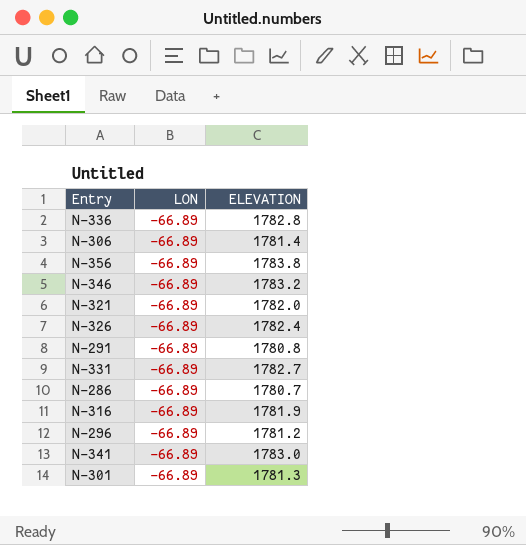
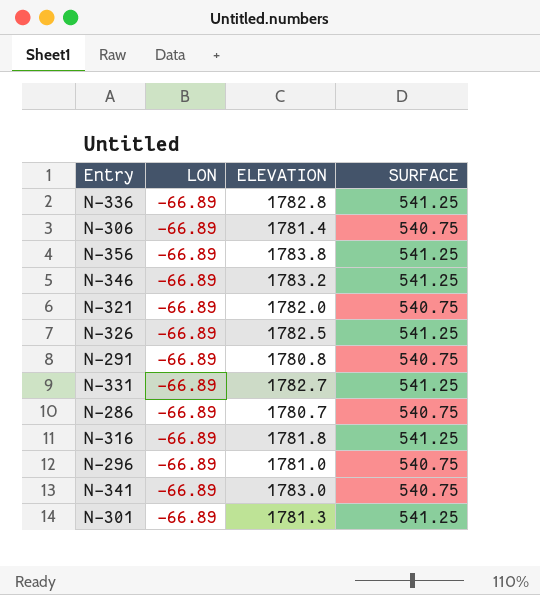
column SURFACE | position: none -> 4
N-326 | ELEVATION: 1782.4 -> 1782.5
N-316 | ELEVATION: 1781.9 -> 1781.8
N-296 | ELEVATION: 1781.2 -> 1781.0

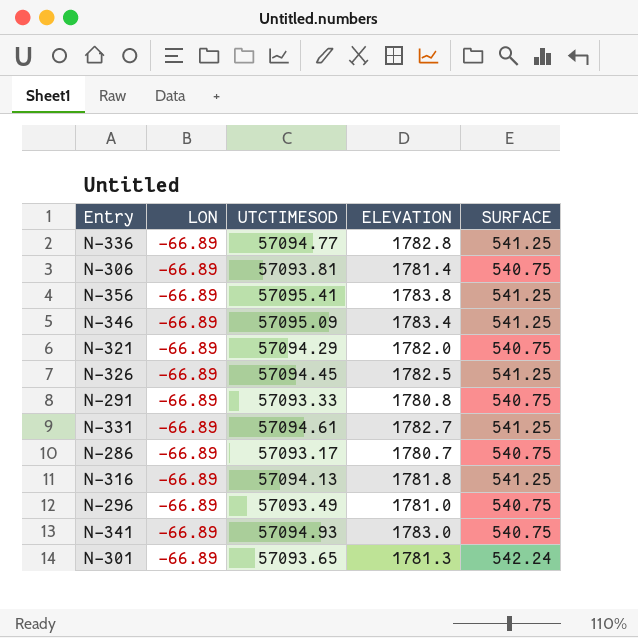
column UTCTIMESOD | position: none -> 3
N-346 | ELEVATION: 1783.2 -> 1783.4
N-301 | SURFACE: 541.25 -> 542.24

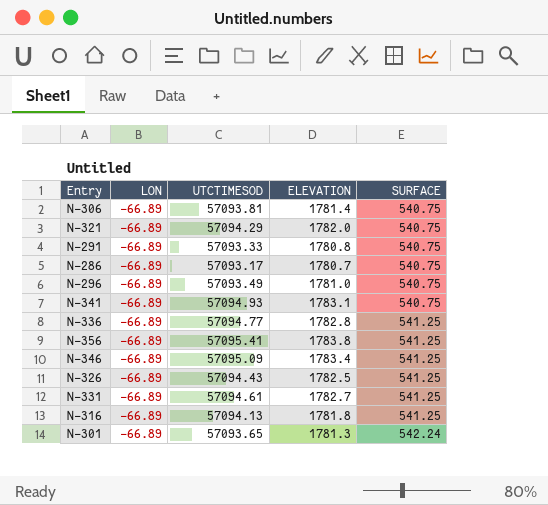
row order: none -> SURFACE ascending
N-341 | ELEVATION: 1783.0 -> 1783.1
N-326 | UTCTIMESOD: 57094.45 -> 57094.43

